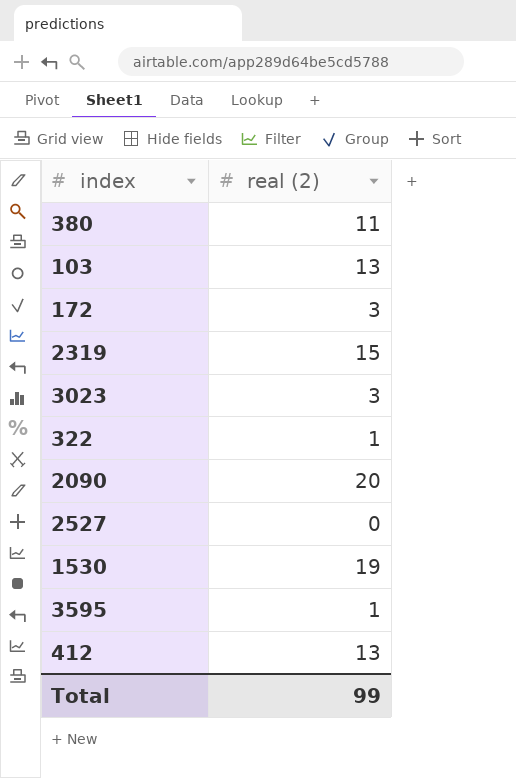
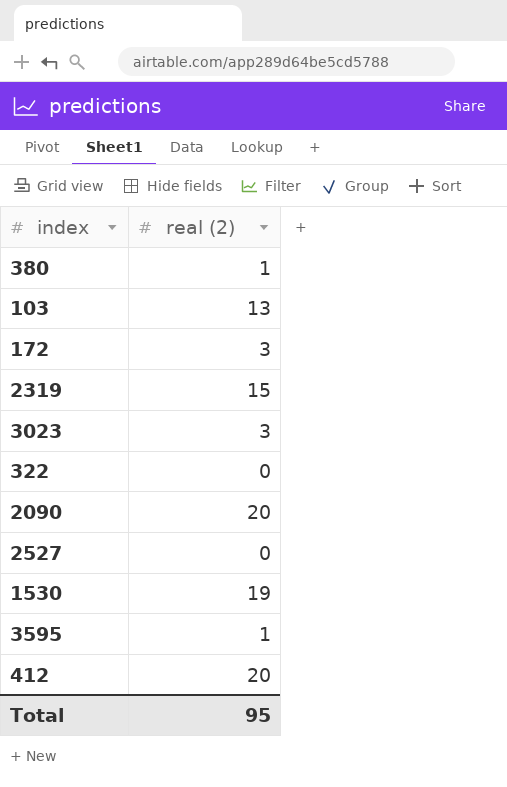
380 | real (2): 11 -> 1
322 | real (2): 1 -> 0
412 | real (2): 13 -> 20
Total | real (2): 99 -> 95

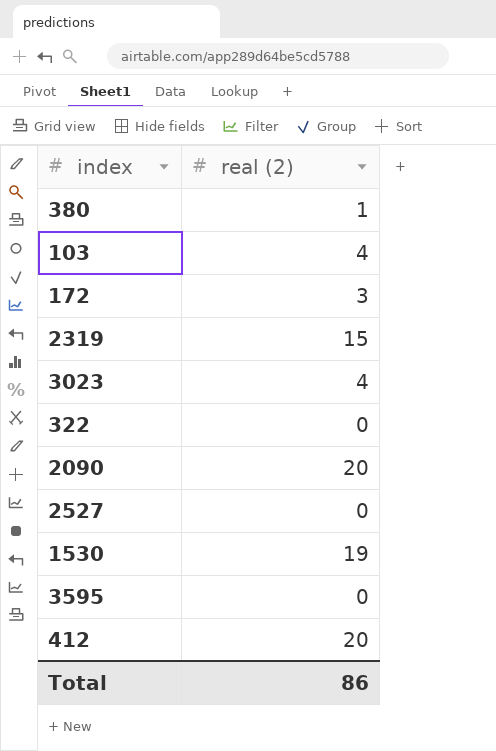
103 | real (2): 13 -> 4
3023 | real (2): 3 -> 4
3595 | real (2): 1 -> 0
Total | real (2): 95 -> 86

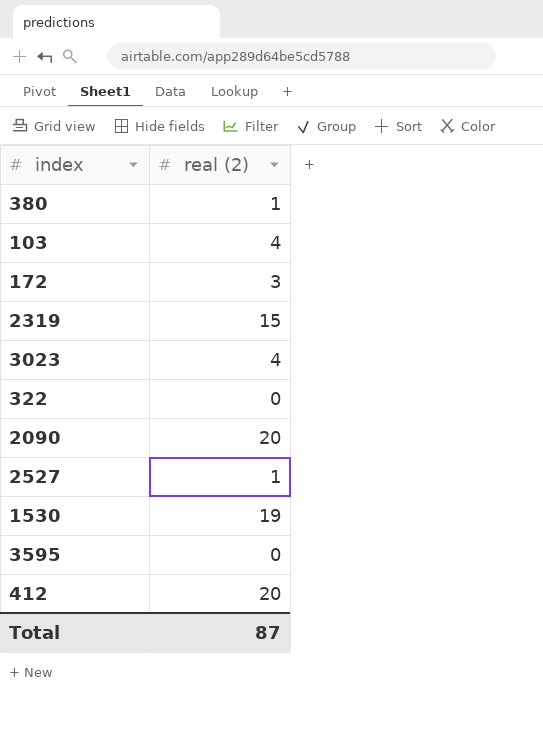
2527 | real (2): 0 -> 1
Total | real (2): 86 -> 87

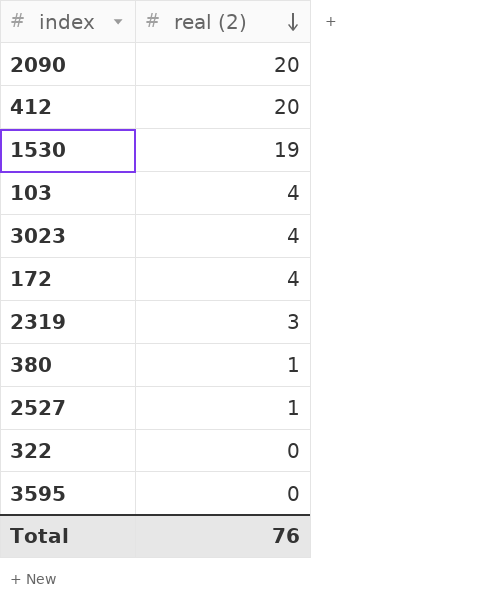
row order: none -> real (2) descending
172 | real (2): 3 -> 4
2319 | real (2): 15 -> 3
Total | real (2): 87 -> 76

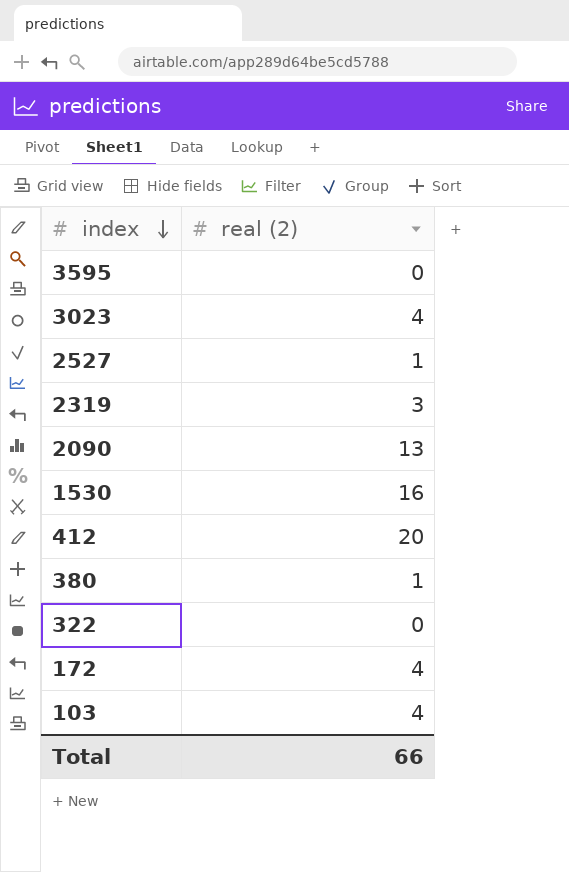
row order: real (2) descending -> index descending
2090 | real (2): 20 -> 13
1530 | real (2): 19 -> 16
Total | real (2): 76 -> 66

